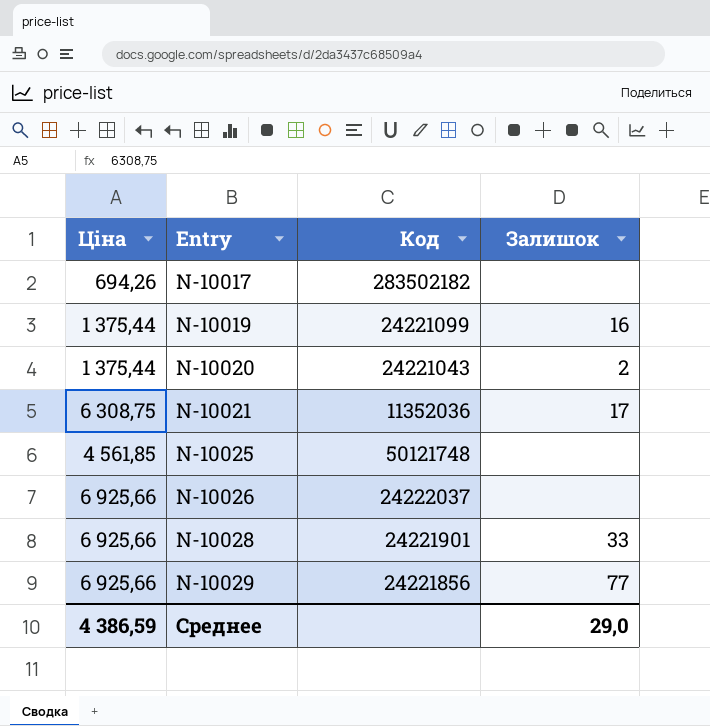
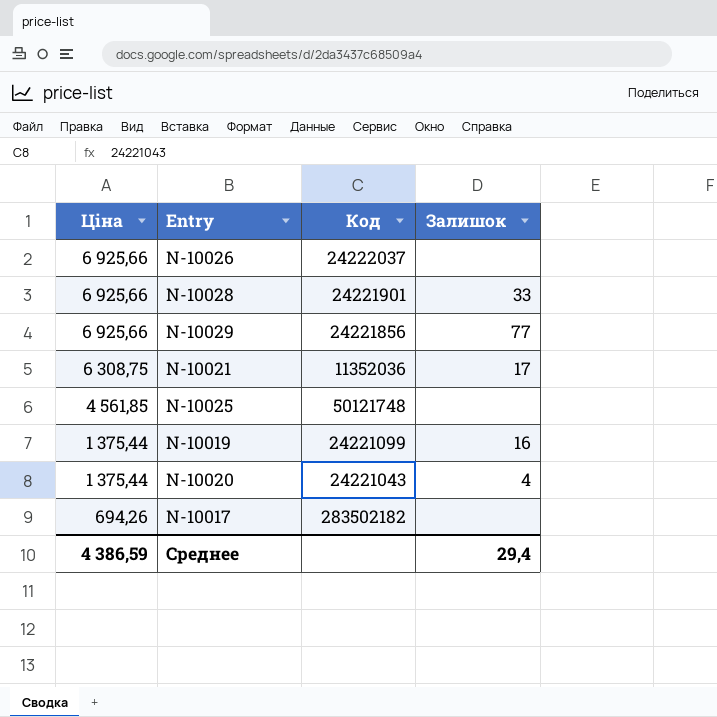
row order: Entry ascending -> Ціна descending
N-10020 | Залишок: 2 -> 4
Среднее | Залишок: 29,0 -> 29,4

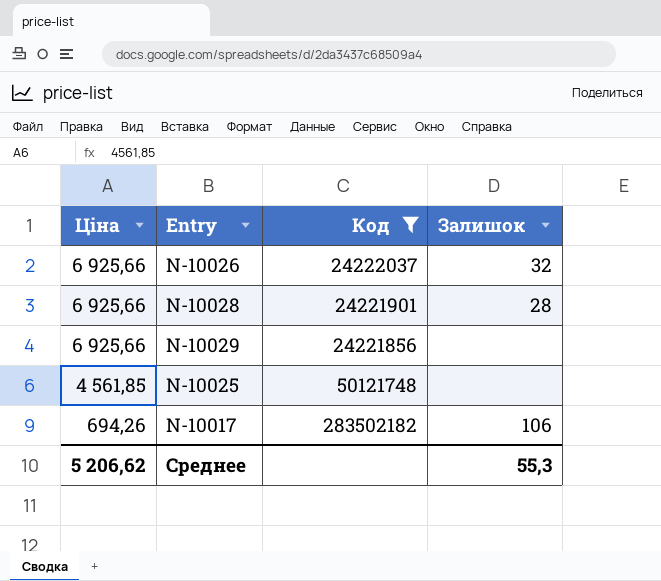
filter: none -> Код >= 24221856
N-10026 | Залишок: none -> 32
N-10028 | Залишок: 33 -> 28
N-10029 | Залишок: 77 -> none
N-10017 | Залишок: none -> 106
Среднее | Ціна: 4 386,59 -> 5 206,62
Среднее | Залишок: 29,4 -> 55,3

